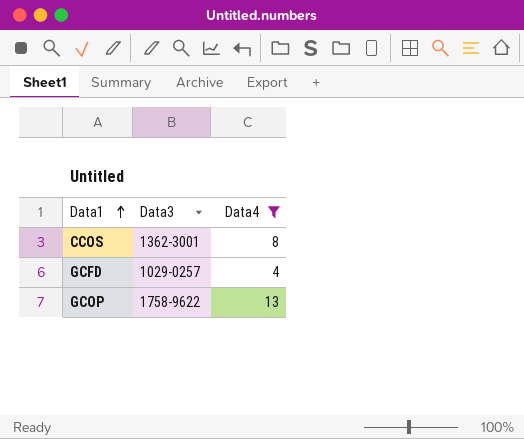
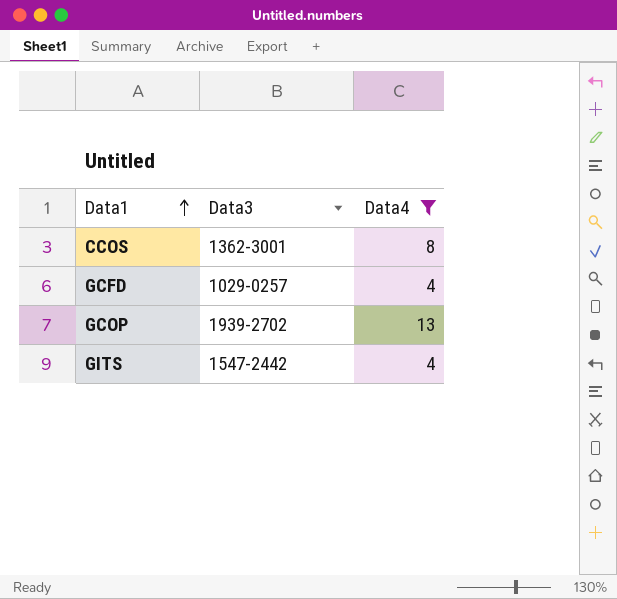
GCOP | Data3: 1758-9622 -> 1939-2702
row GITS: none -> 1547-2442 | 4

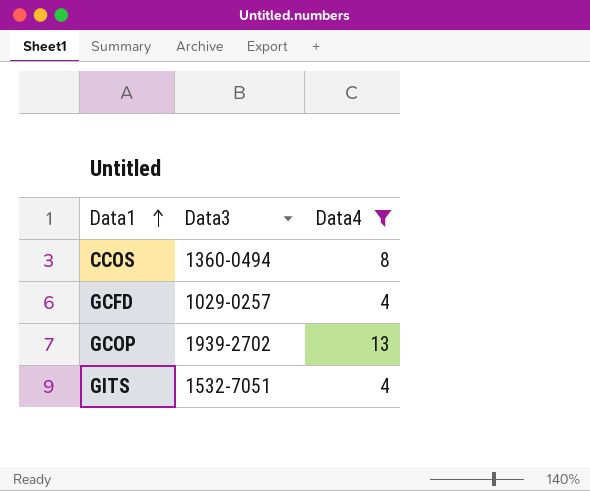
CCOS | Data3: 1362-3001 -> 1360-0494
GITS | Data3: 1547-2442 -> 1532-7051

